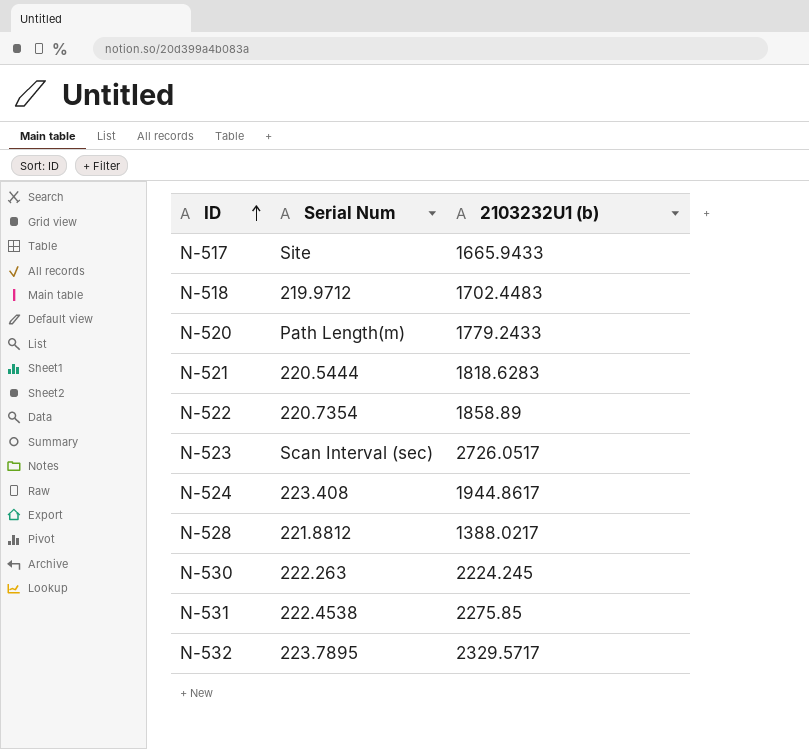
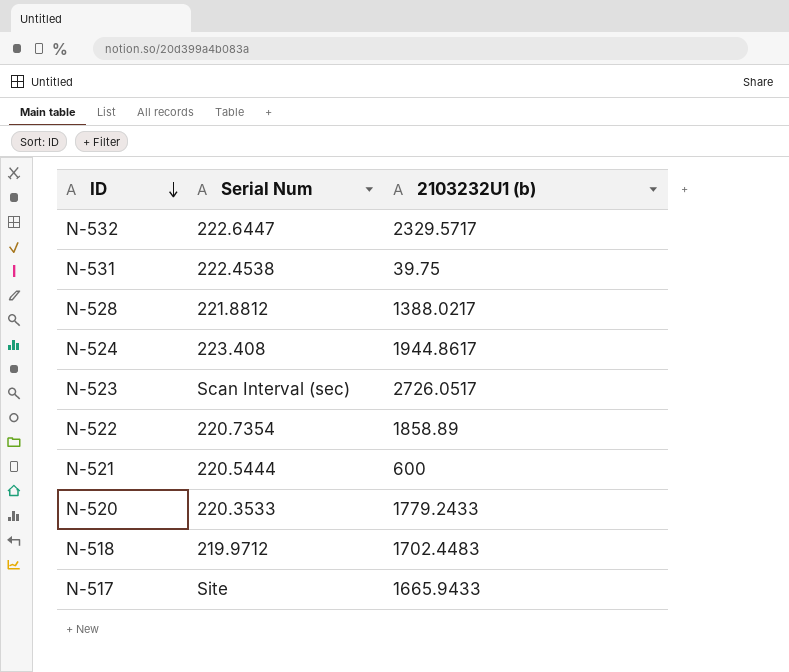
row order: ID ascending -> ID descending
row N-530: 222.263 | 2224.245 -> none
N-532 | Serial Num: 223.7895 -> 222.6447
N-531 | 2103232U1 (b): 2275.85 -> 39.75
N-521 | 2103232U1 (b): 1818.6283 -> 600
N-520 | Serial Num: Path Length(m) -> 220.3533

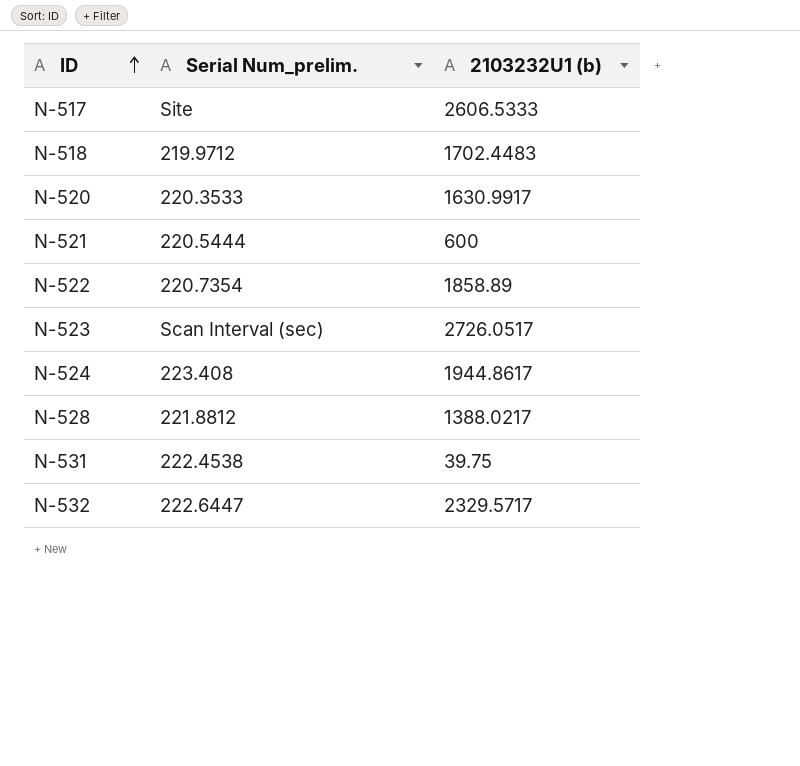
row order: ID descending -> ID ascending
column name: Serial Num -> Serial Num_prelim.
N-517 | 2103232U1 (b): 1665.9433 -> 2606.5333
N-520 | 2103232U1 (b): 1779.2433 -> 1630.9917

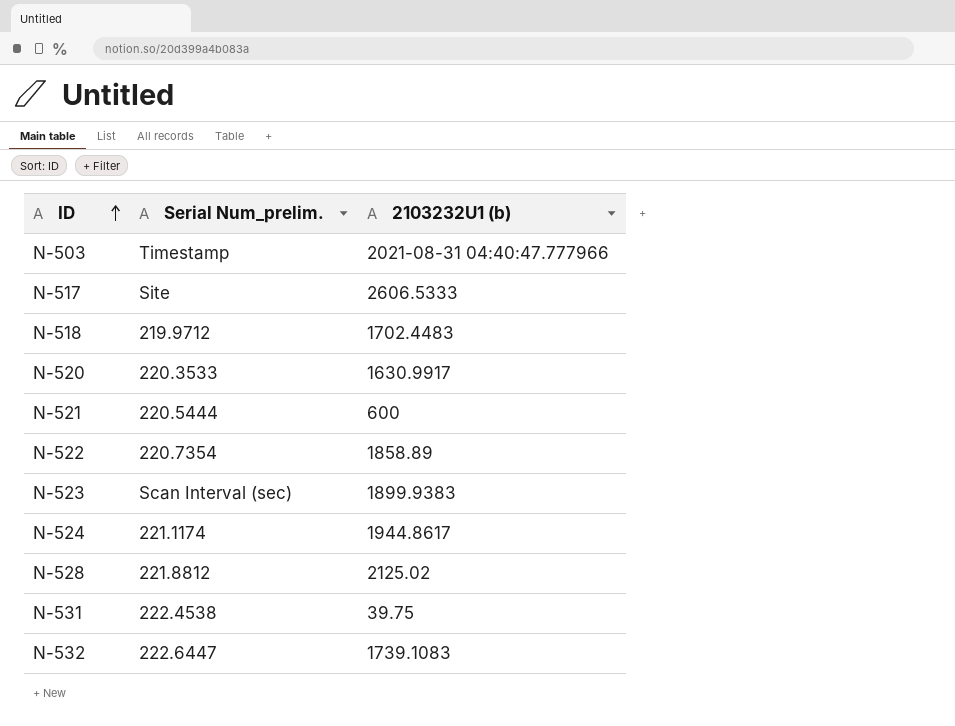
row N-503: none -> Timestamp | 2021-08-31 04:40:47.777966
N-523 | 2103232U1 (b): 2726.0517 -> 1899.9383
N-524 | Serial Num_prelim.: 223.408 -> 221.1174
N-528 | 2103232U1 (b): 1388.0217 -> 2125.02
N-532 | 2103232U1 (b): 2329.5717 -> 1739.1083

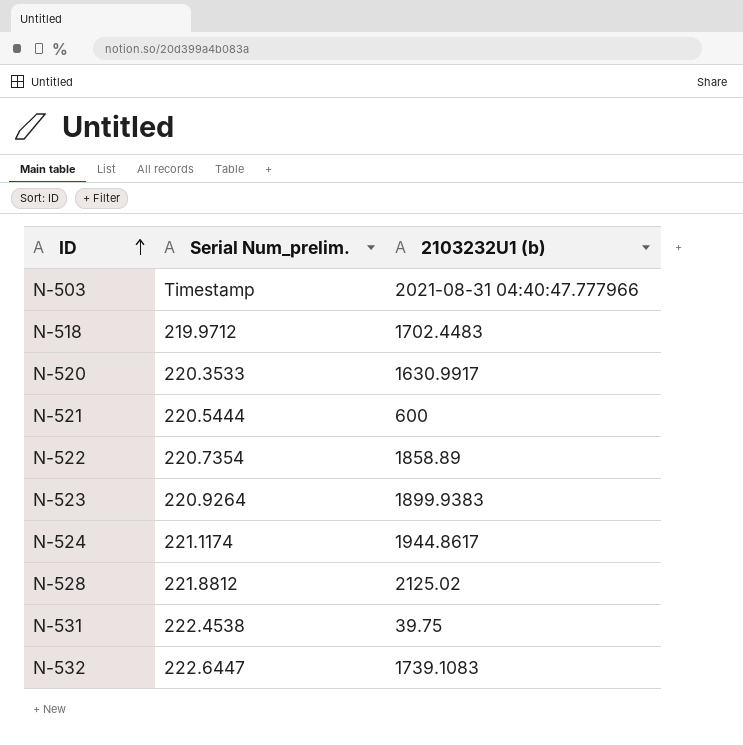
row N-517: Site | 2606.5333 -> none
N-523 | Serial Num_prelim.: Scan Interval (sec) -> 220.9264

